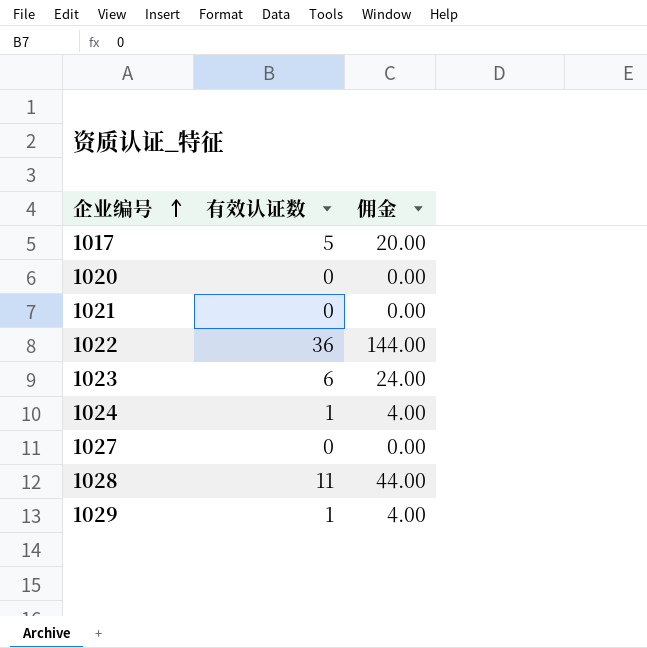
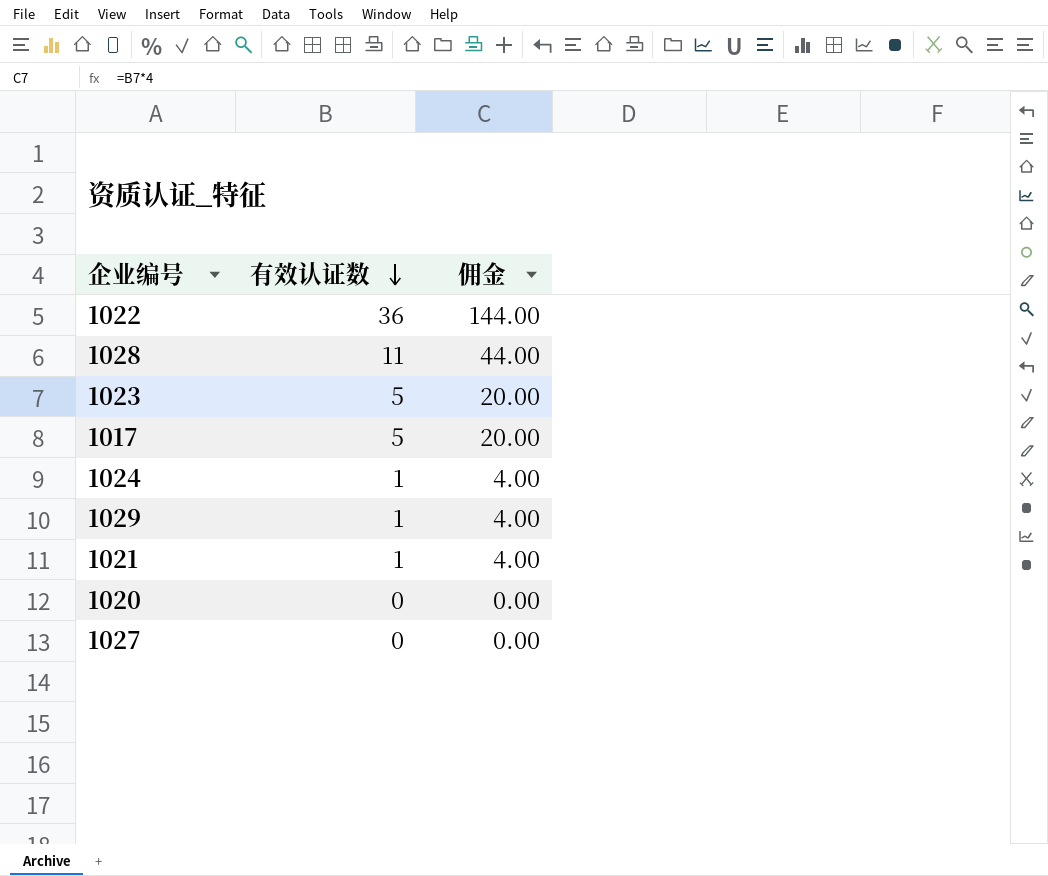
row order: 企业编号 ascending -> 有效认证数 descending
1023 | 有效认证数: 6 -> 5
1023 | 佣金: 24.00 -> 20.00
1021 | 有效认证数: 0 -> 1
1021 | 佣金: 0.00 -> 4.00

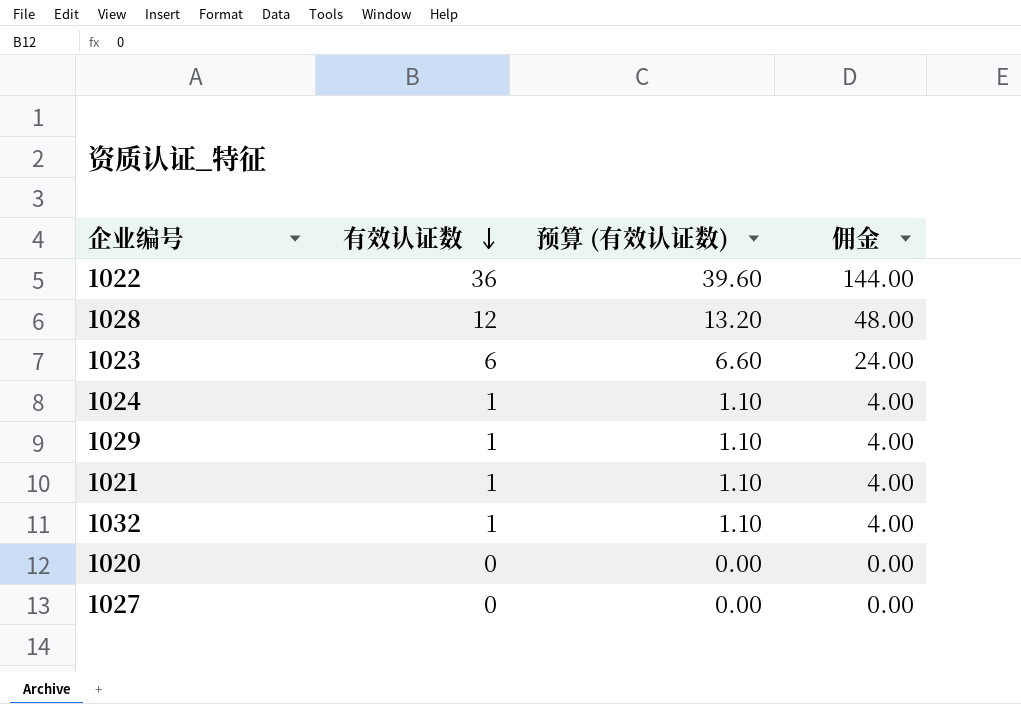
column 预算 (有效认证数) | formula: none -> [有效认证数] * 1.1
row 1017: 5 | 20.00 -> none
1028 | 有效认证数: 11 -> 12
1028 | 佣金: 44.00 -> 48.00
1023 | 有效认证数: 5 -> 6
1023 | 佣金: 20.00 -> 24.00
row 1032: none -> 1 | 1.10 | 4.00

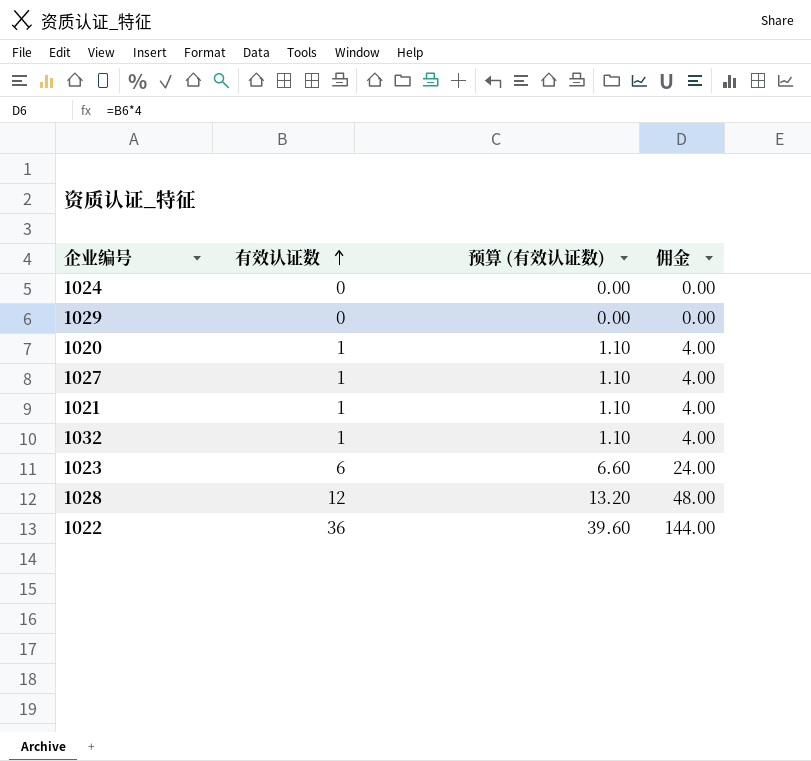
row order: 有效认证数 descending -> 有效认证数 ascending
1024 | 有效认证数: 1 -> 0
1024 | 预算 (有效认证数): 1.10 -> 0.00
1024 | 佣金: 4.00 -> 0.00
1029 | 有效认证数: 1 -> 0
1029 | 预算 (有效认证数): 1.10 -> 0.00
1029 | 佣金: 4.00 -> 0.00
1020 | 有效认证数: 0 -> 1
1020 | 预算 (有效认证数): 0.00 -> 1.10
1020 | 佣金: 0.00 -> 4.00
1027 | 有效认证数: 0 -> 1
1027 | 预算 (有效认证数): 0.00 -> 1.10
1027 | 佣金: 0.00 -> 4.00

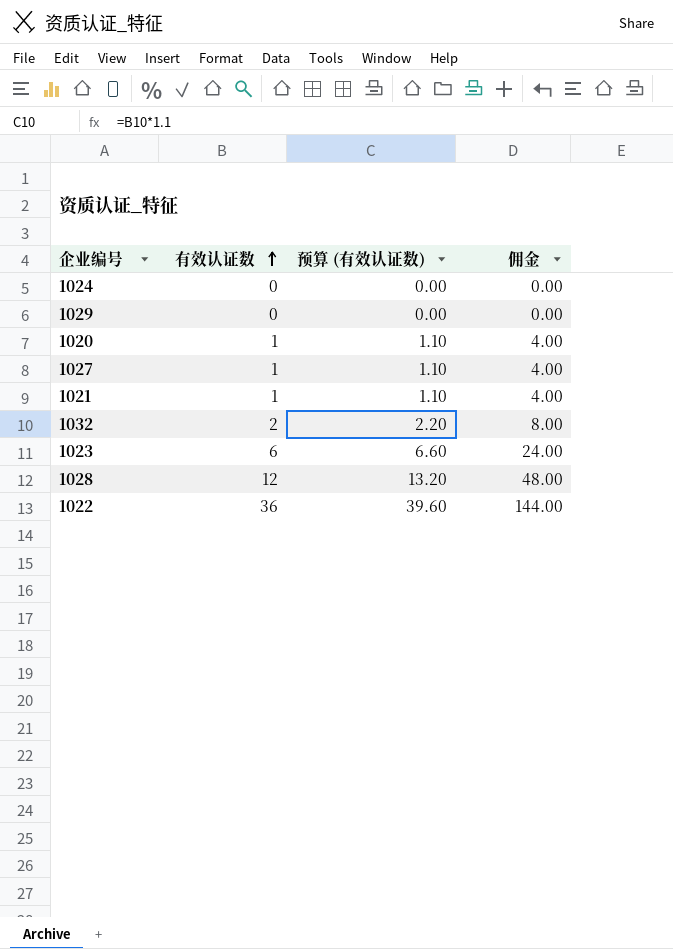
1032 | 有效认证数: 1 -> 2
1032 | 预算 (有效认证数): 1.10 -> 2.20
1032 | 佣金: 4.00 -> 8.00

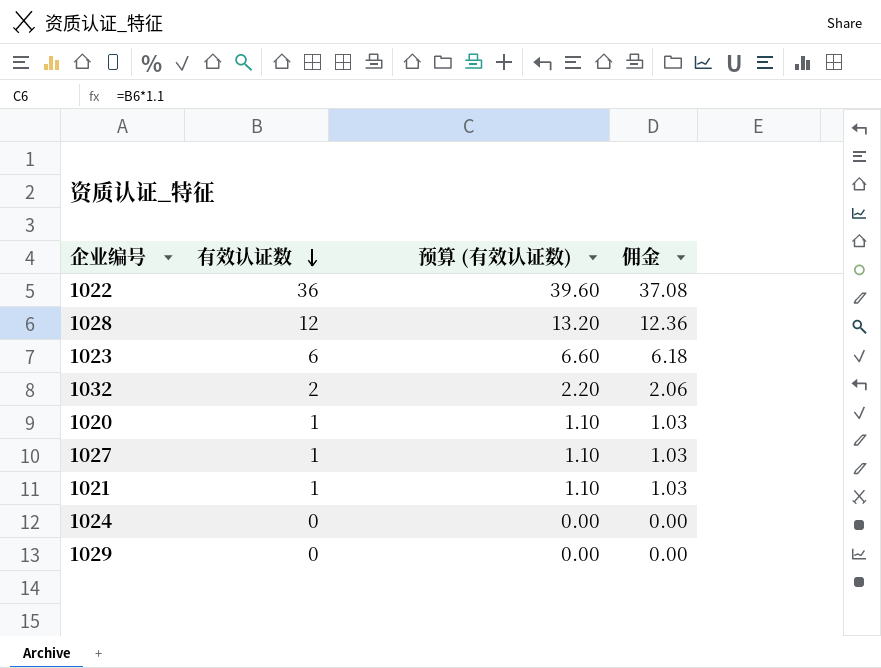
row order: 有效认证数 ascending -> 有效认证数 descending
column 佣金 | formula: [有效认证数] * 4 -> [有效认证数] * 1.03

